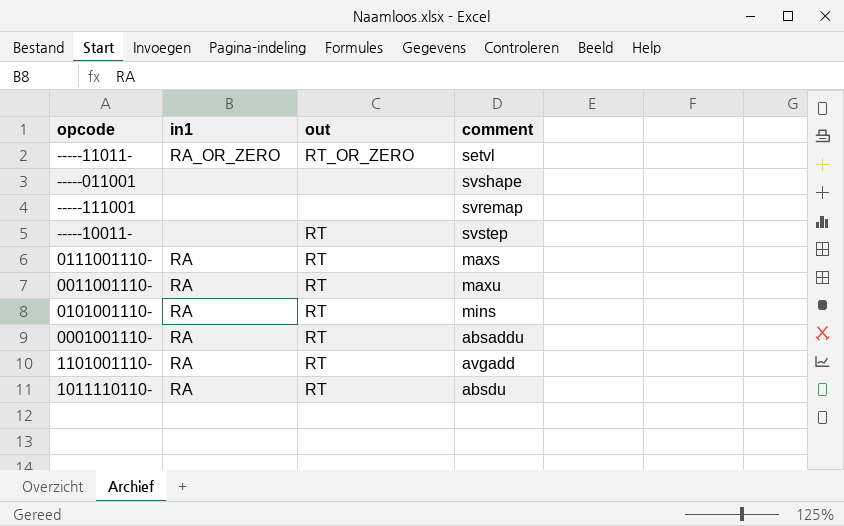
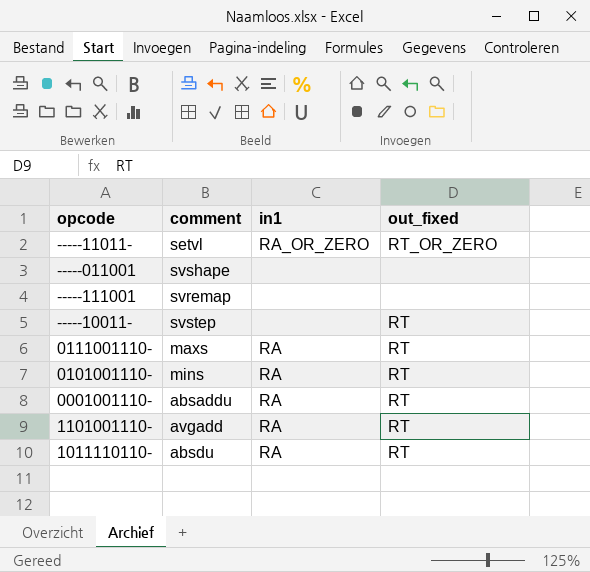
column comment | position: 4 -> 2
column name: out -> out_fixed
row 0011001110-: RA | RT | maxu -> none

